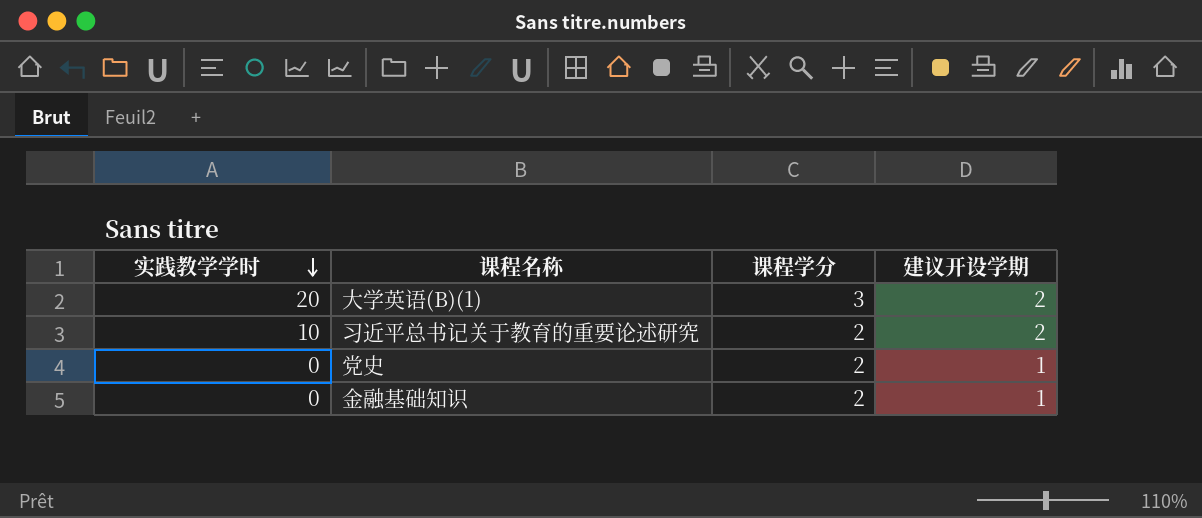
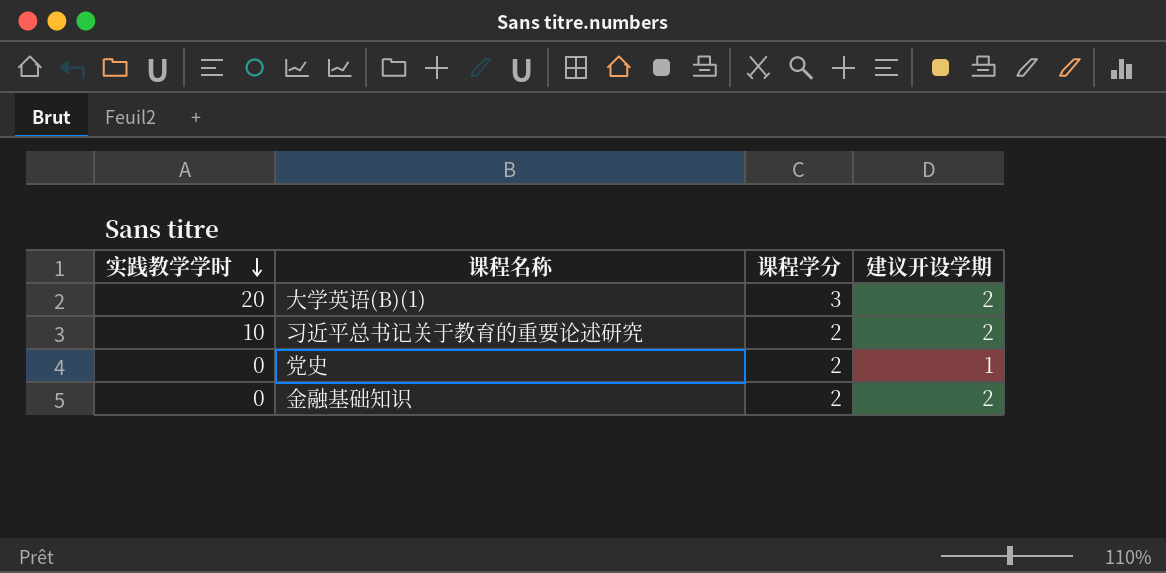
金融基础知识 | 建议开设学期: 1 -> 2

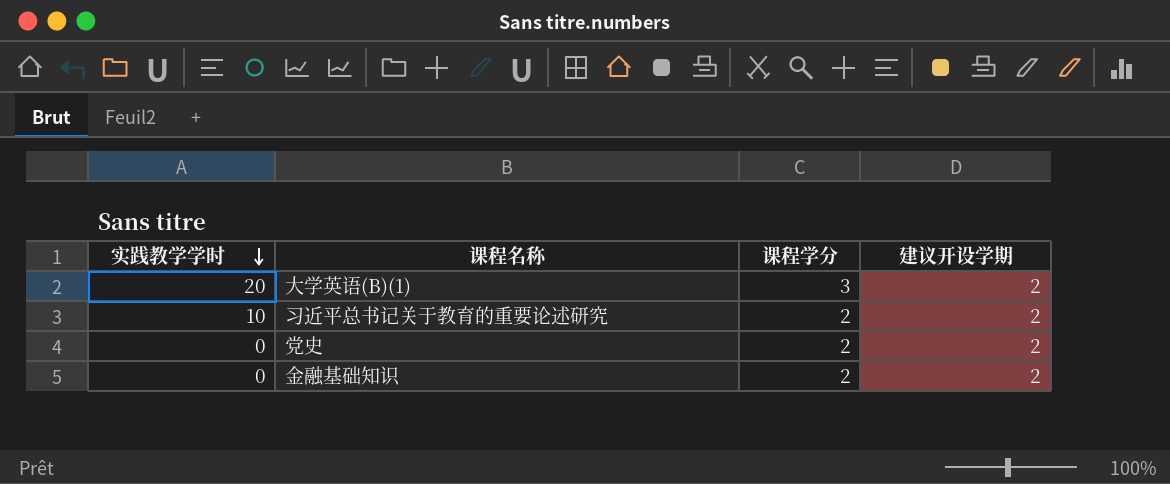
党史 | 建议开设学期: 1 -> 2

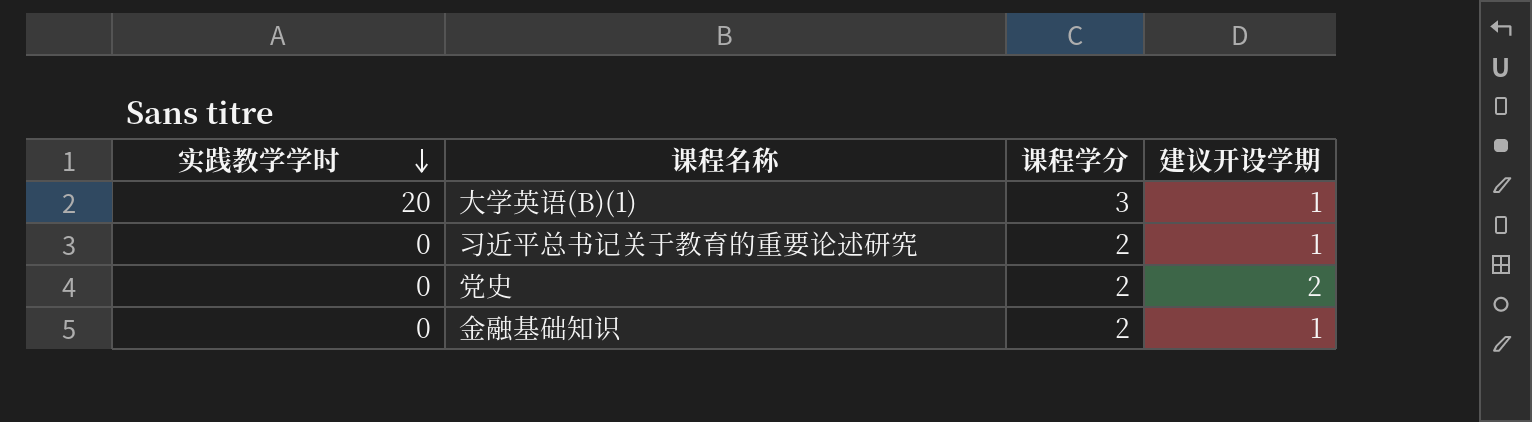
大学英语(B)(1) | 建议开设学期: 2 -> 1
习近平总书记关于教育的重要论述研究 | 实践教学学时: 10 -> 0
习近平总书记关于教育的重要论述研究 | 建议开设学期: 2 -> 1
金融基础知识 | 建议开设学期: 2 -> 1

